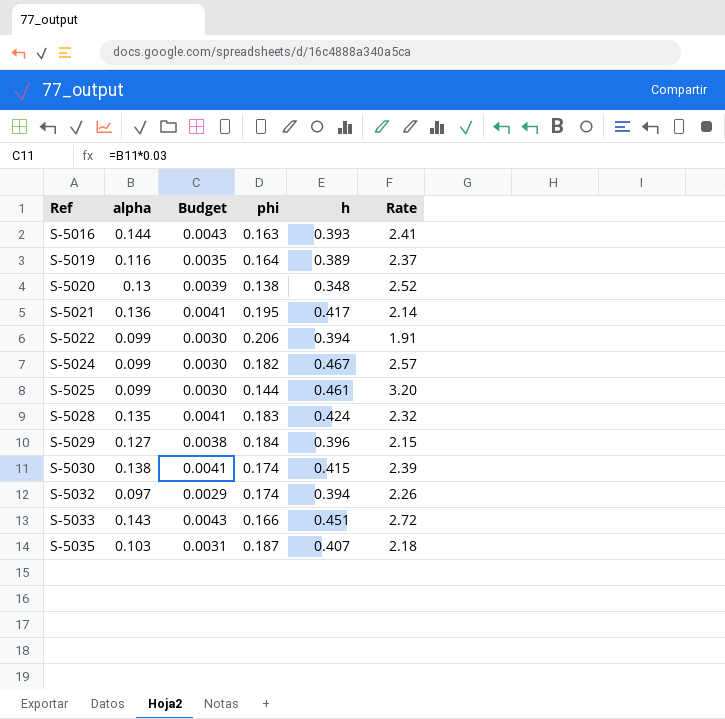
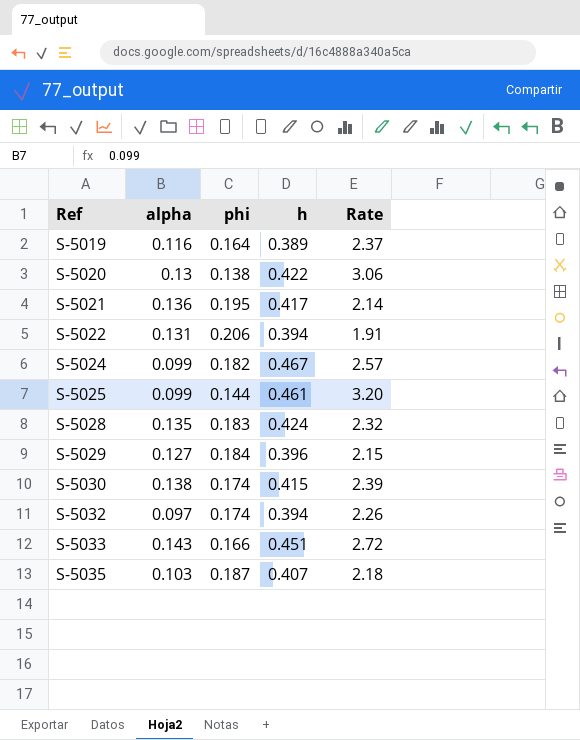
column Budget | formula: [alpha] * 0.03 -> none
row S-5016: 0.144 | 0.0043 | 0.163 | 0.393 | 2.41 -> none
S-5020 | h: 0.348 -> 0.422
S-5020 | Rate: 2.52 -> 3.06
S-5022 | alpha: 0.099 -> 0.131

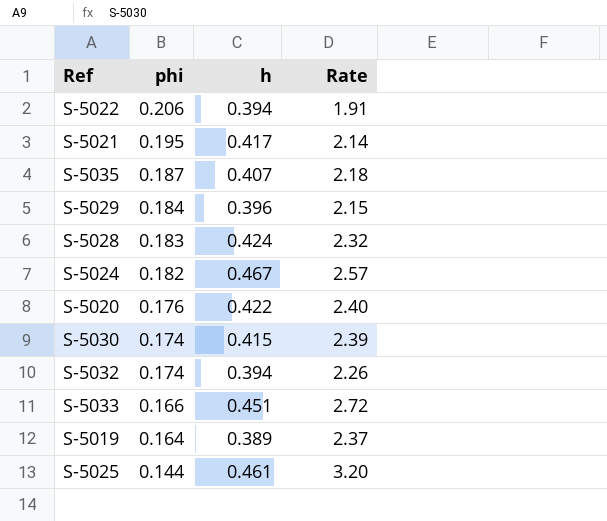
row order: Ref ascending -> phi descending
column alpha | position: 2 -> none
S-5020 | phi: 0.138 -> 0.176
S-5020 | Rate: 3.06 -> 2.40

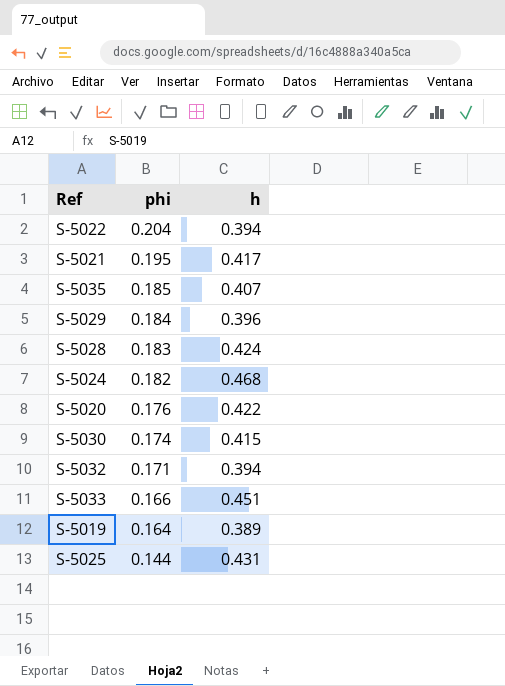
column Rate | formula: [h] / [phi] -> none
S-5022 | phi: 0.206 -> 0.204
S-5035 | phi: 0.187 -> 0.185
S-5024 | h: 0.467 -> 0.468
S-5032 | phi: 0.174 -> 0.171
S-5025 | h: 0.461 -> 0.431

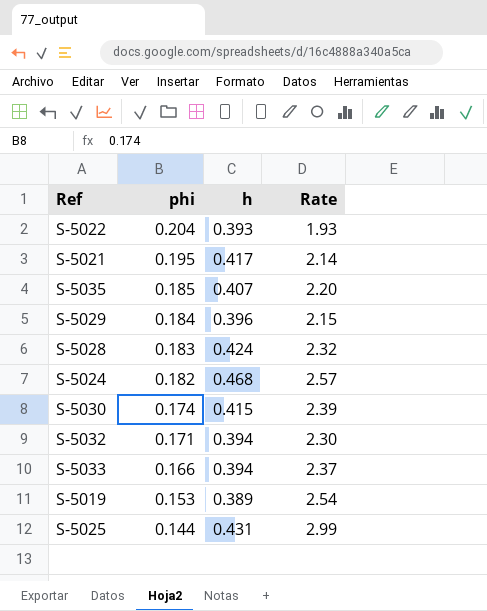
column Rate | formula: none -> [h] / [phi]
row S-5020: 0.176 | 0.422 -> none
S-5022 | h: 0.394 -> 0.393
S-5033 | h: 0.451 -> 0.394
S-5019 | phi: 0.164 -> 0.153

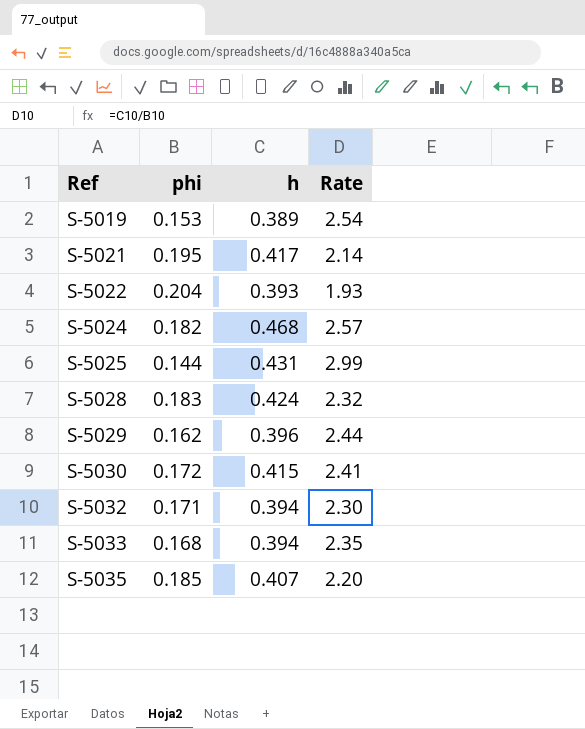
row order: phi descending -> Ref ascending
S-5029 | phi: 0.184 -> 0.162
S-5029 | Rate: 2.15 -> 2.44
S-5030 | phi: 0.174 -> 0.172
S-5030 | Rate: 2.39 -> 2.41
S-5033 | phi: 0.166 -> 0.168
S-5033 | Rate: 2.37 -> 2.35

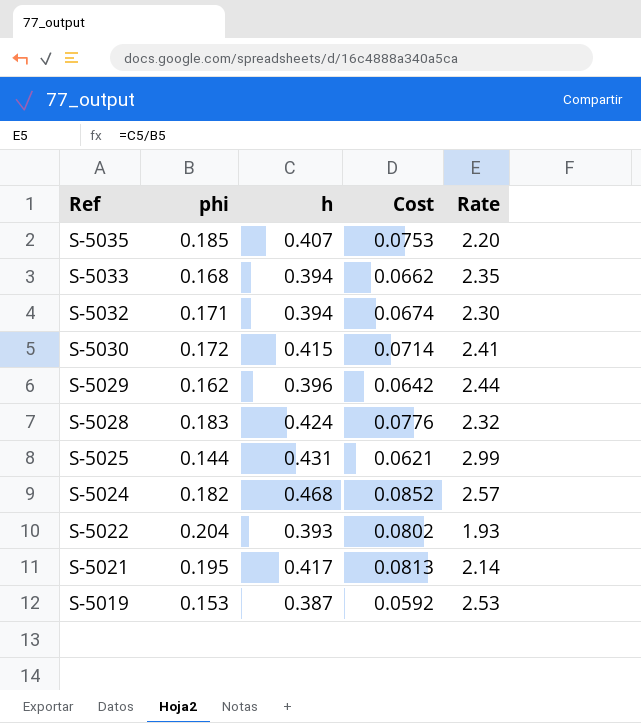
row order: Ref ascending -> Ref descending
column Cost | formula: none -> [phi] * [h]
S-5019 | h: 0.389 -> 0.387
S-5019 | Rate: 2.54 -> 2.53

